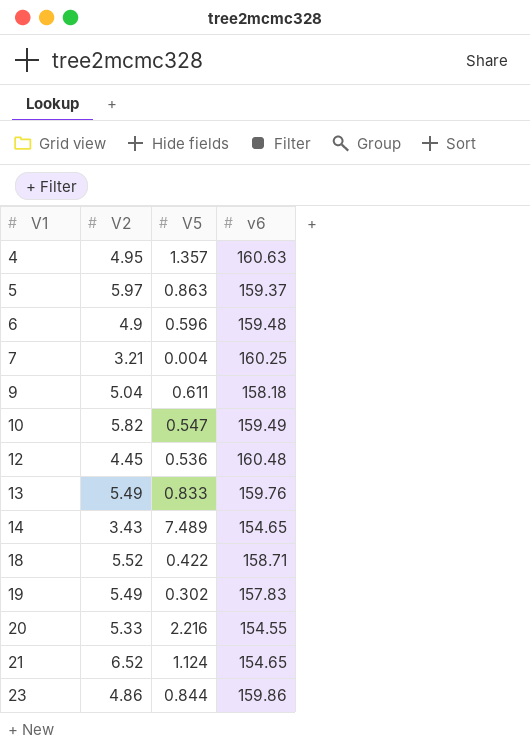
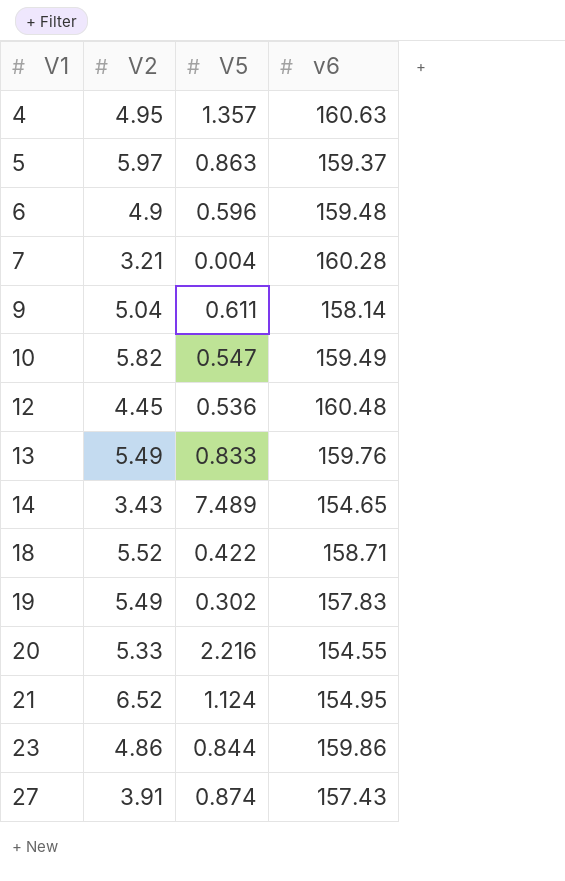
7 | v6: 160.25 -> 160.28
9 | v6: 158.18 -> 158.14
21 | v6: 154.65 -> 154.95
row 27: none -> 3.91 | 0.874 | 157.43

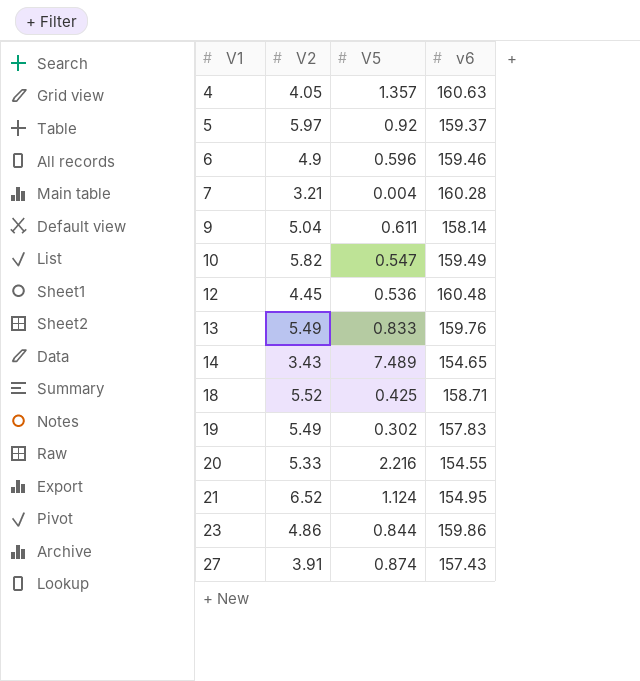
4 | V2: 4.95 -> 4.05
5 | V5: 0.863 -> 0.92
6 | v6: 159.48 -> 159.46
18 | V5: 0.422 -> 0.425

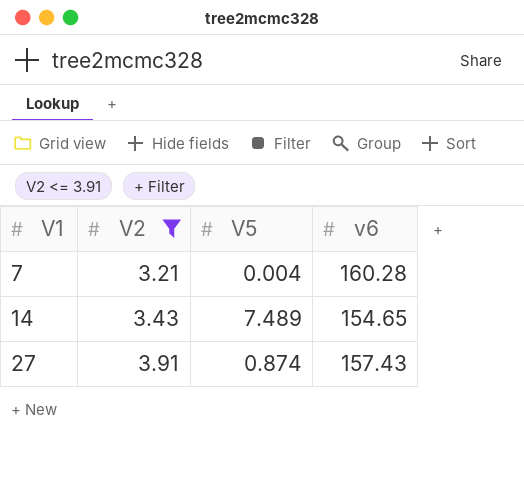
filter: none -> V2 <= 3.91

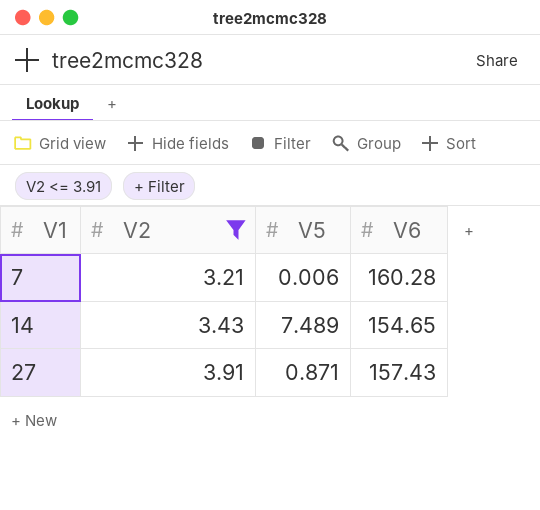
column name: v6 -> V6
7 | V5: 0.004 -> 0.006
27 | V5: 0.874 -> 0.871

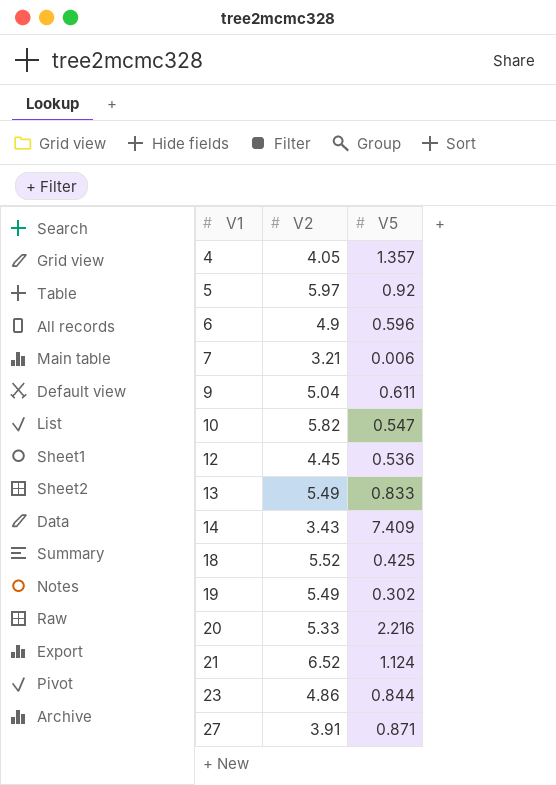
filter: V2 <= 3.91 -> none
column V6 | position: 4 -> none
14 | V5: 7.489 -> 7.409

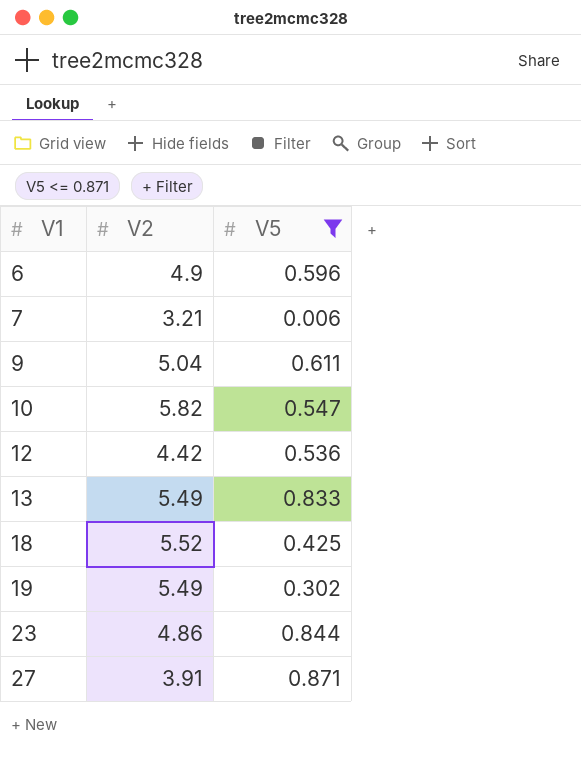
filter: none -> V5 <= 0.871
12 | V2: 4.45 -> 4.42

